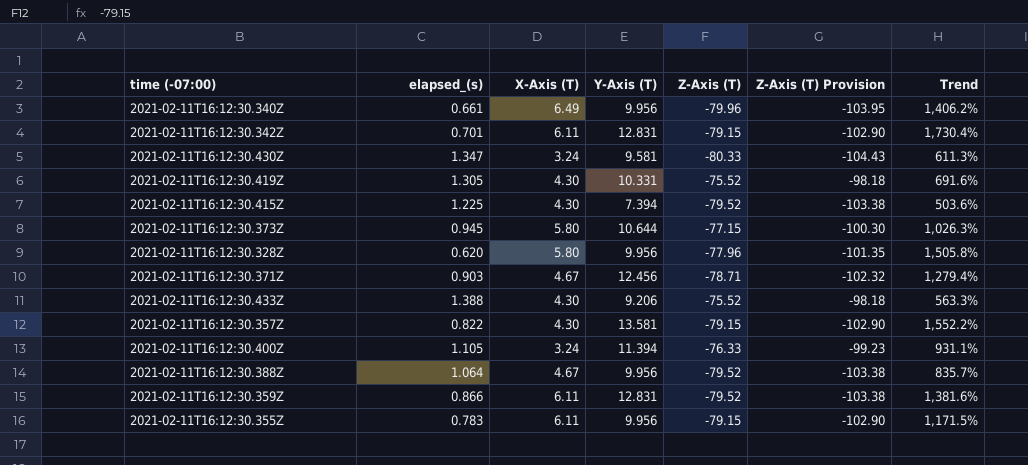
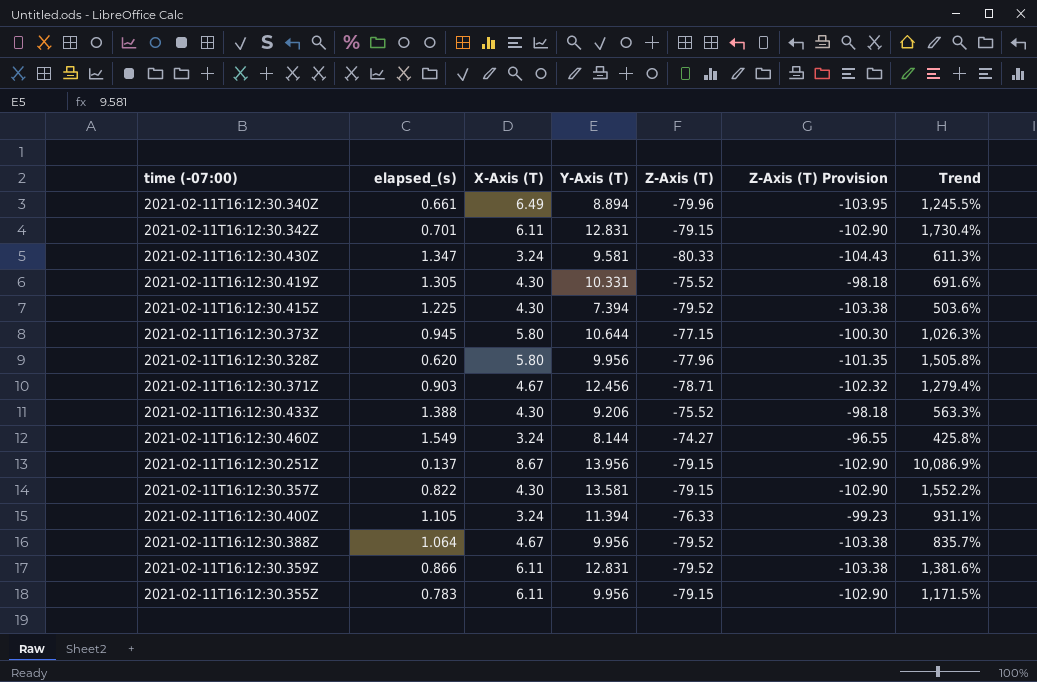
2021-02-11T16:12:30.340Z | Y-Axis (T): 9.956 -> 8.894
2021-02-11T16:12:30.340Z | Trend: 1,406.2% -> 1,245.5%
row 2021-02-11T16:12:30.460Z: none -> 1.549 | 3.24 | 8.144 | -74.27 | -96.55 | 425.8%
row 2021-02-11T16:12:30.251Z: none -> 0.137 | 8.67 | 13.956 | -79.15 | -102.90 | 10,086.9%

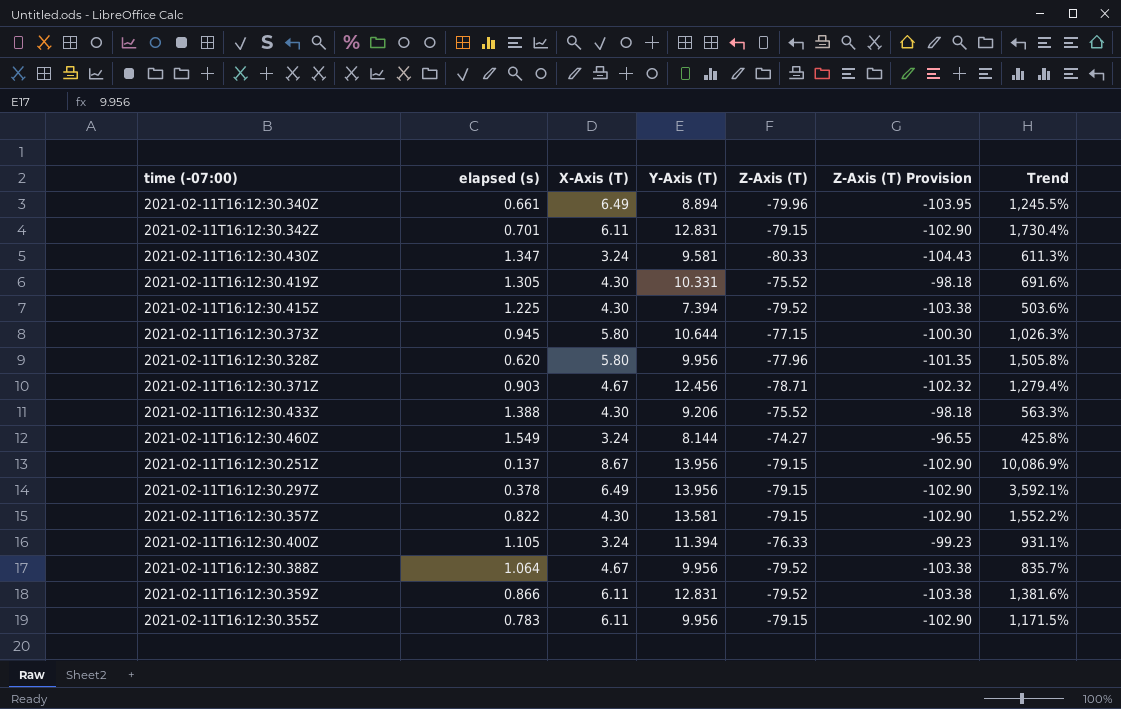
column name: elapsed_(s) -> elapsed (s)
row 2021-02-11T16:12:30.297Z: none -> 0.378 | 6.49 | 13.956 | -79.15 | -102.90 | 3,592.1%

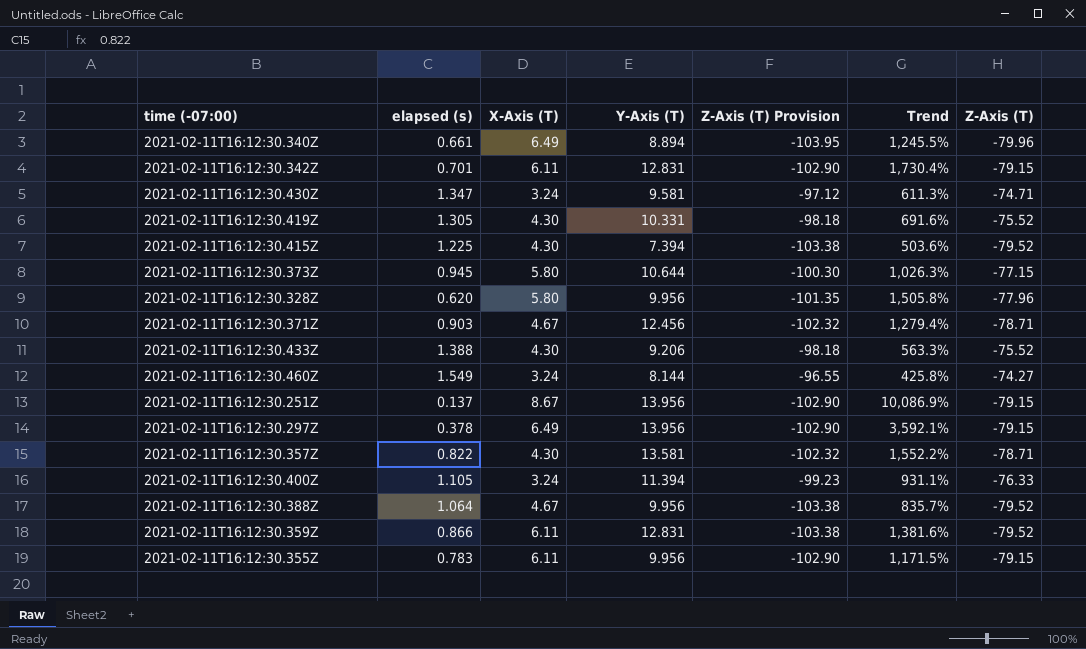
column Z-Axis (T) | position: 5 -> 7
2021-02-11T16:12:30.430Z | Z-Axis (T) Provision: -104.43 -> -97.12
2021-02-11T16:12:30.430Z | Z-Axis (T): -80.33 -> -74.71
2021-02-11T16:12:30.357Z | Z-Axis (T) Provision: -102.90 -> -102.32
2021-02-11T16:12:30.357Z | Z-Axis (T): -79.15 -> -78.71

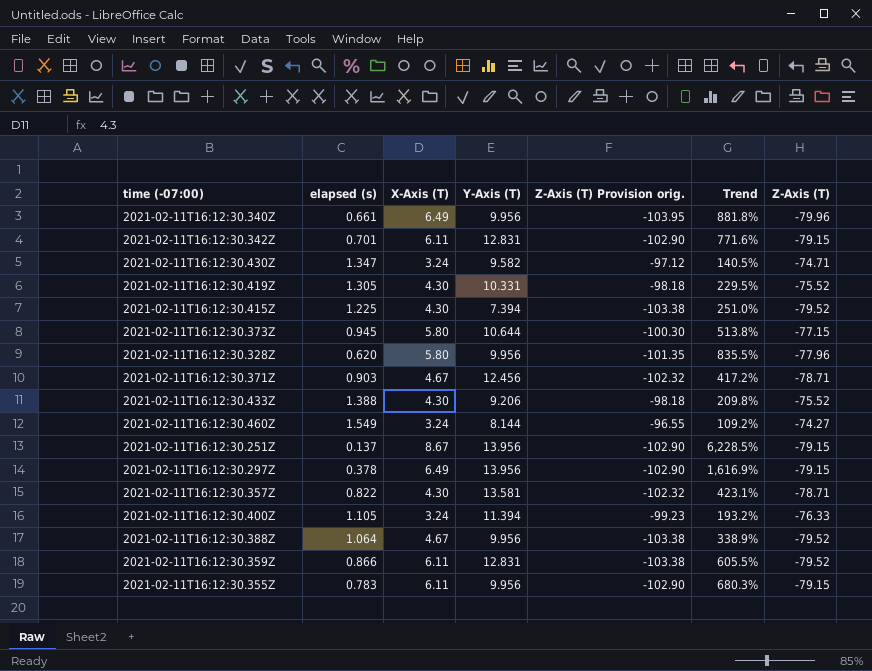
column name: Z-Axis (T) Provision -> Z-Axis (T) Provision orig.
column Trend | formula: ([Y-Axis (T)] - [elapsed (s)]) / [elapsed (s)] -> ([X-Axis (T)] - [elapsed (s)]) / [elapsed (s)]
2021-02-11T16:12:30.340Z | Y-Axis (T): 8.894 -> 9.956
2021-02-11T16:12:30.430Z | Y-Axis (T): 9.581 -> 9.582

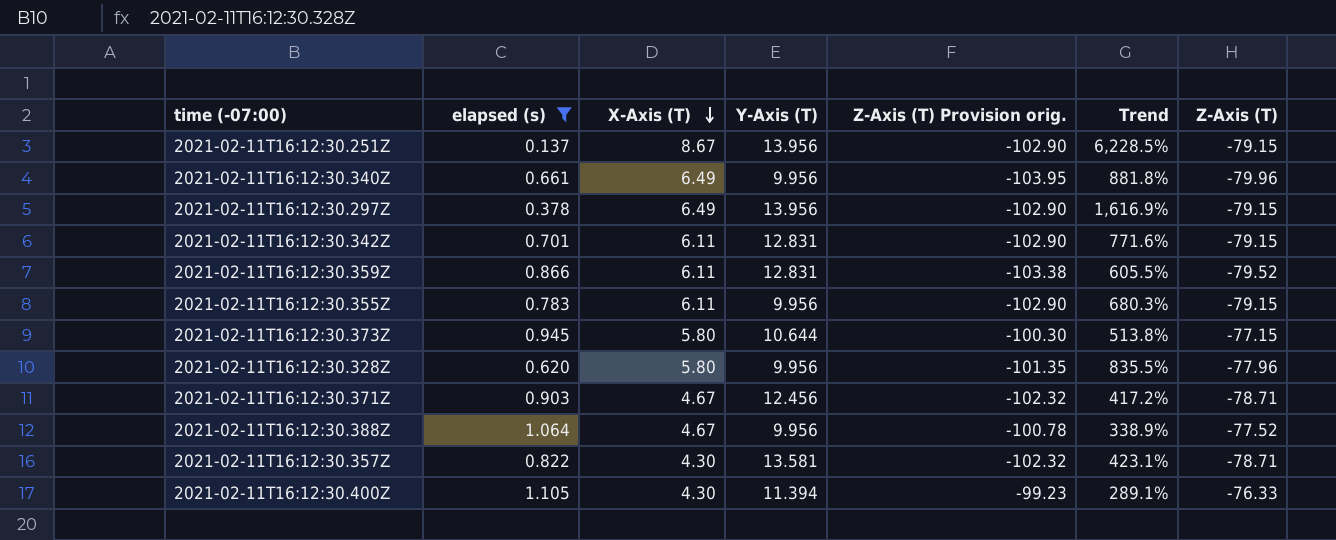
filter: none -> elapsed (s) <= 1.105
row order: none -> X-Axis (T) descending
2021-02-11T16:12:30.388Z | Z-Axis (T) Provision orig.: -103.38 -> -100.78
2021-02-11T16:12:30.388Z | Z-Axis (T): -79.52 -> -77.52
2021-02-11T16:12:30.400Z | X-Axis (T): 3.24 -> 4.30
2021-02-11T16:12:30.400Z | Trend: 193.2% -> 289.1%

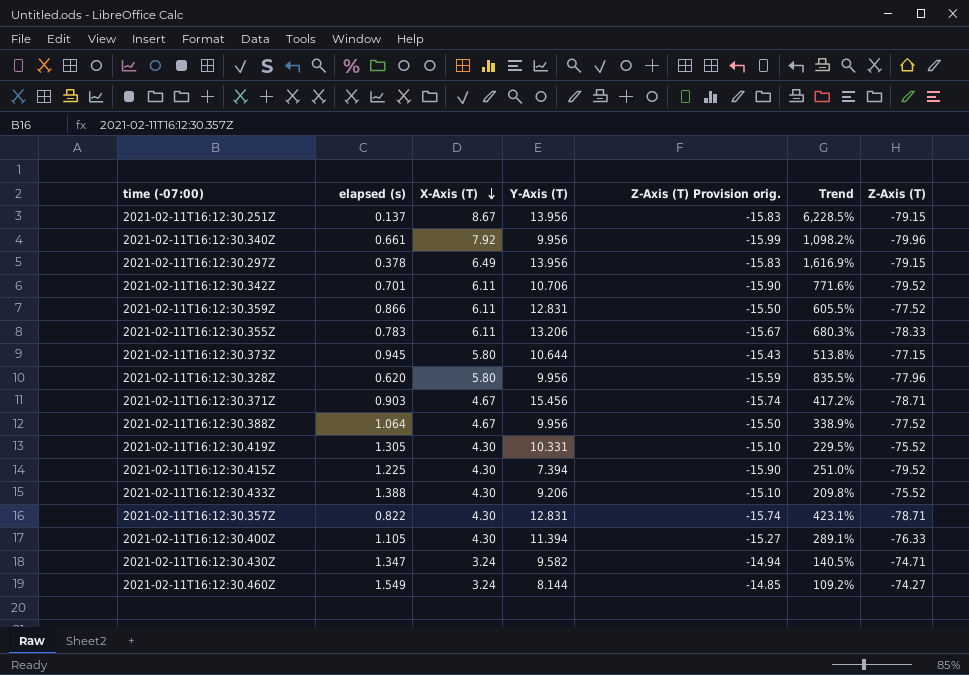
filter: elapsed (s) <= 1.105 -> none
column Z-Axis (T) Provision orig. | formula: [Z-Axis (T)] * 1.3 -> [Z-Axis (T)] * 0.2
2021-02-11T16:12:30.340Z | X-Axis (T): 6.49 -> 7.92
2021-02-11T16:12:30.340Z | Trend: 881.8% -> 1,098.2%
2021-02-11T16:12:30.342Z | Y-Axis (T): 12.831 -> 10.706
2021-02-11T16:12:30.342Z | Z-Axis (T): -79.15 -> -79.52
2021-02-11T16:12:30.359Z | Z-Axis (T): -79.52 -> -77.52
2021-02-11T16:12:30.355Z | Y-Axis (T): 9.956 -> 13.206
2021-02-11T16:12:30.355Z | Z-Axis (T): -79.15 -> -78.33
2021-02-11T16:12:30.371Z | Y-Axis (T): 12.456 -> 15.456
2021-02-11T16:12:30.357Z | Y-Axis (T): 13.581 -> 12.831

